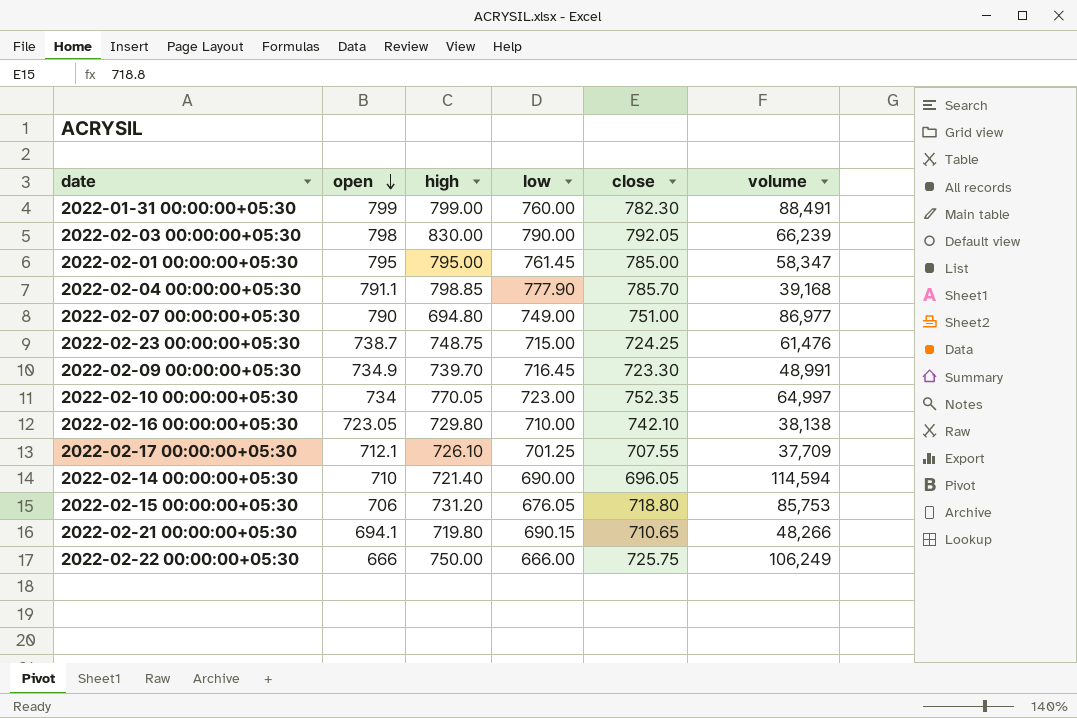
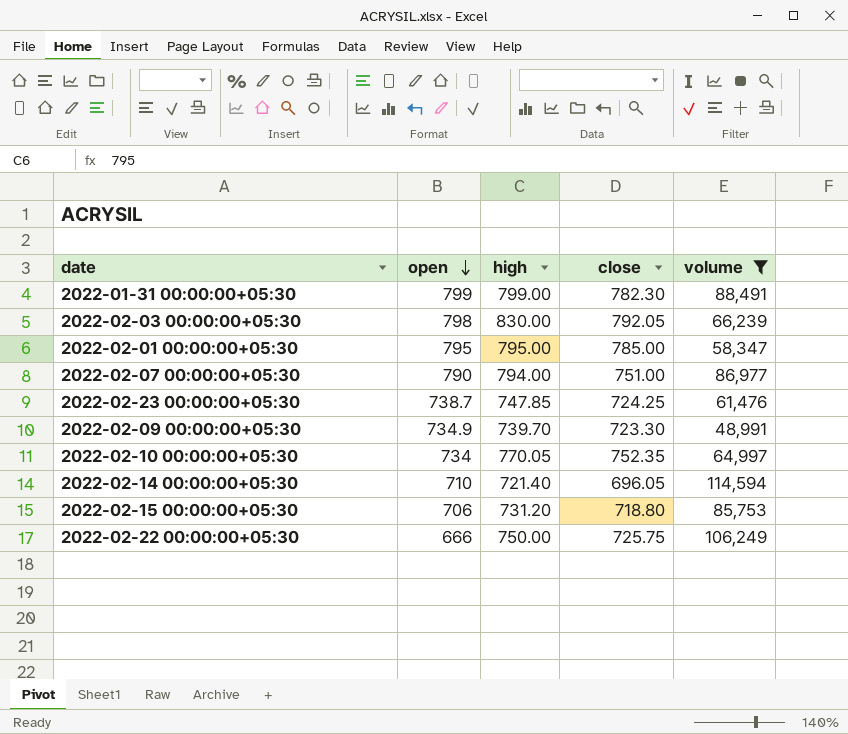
filter: none -> volume >= 48,991
column low | position: 4 -> none
2022-02-07 00:00:00+05:30 | high: 694.80 -> 794.00
2022-02-23 00:00:00+05:30 | high: 748.75 -> 747.85

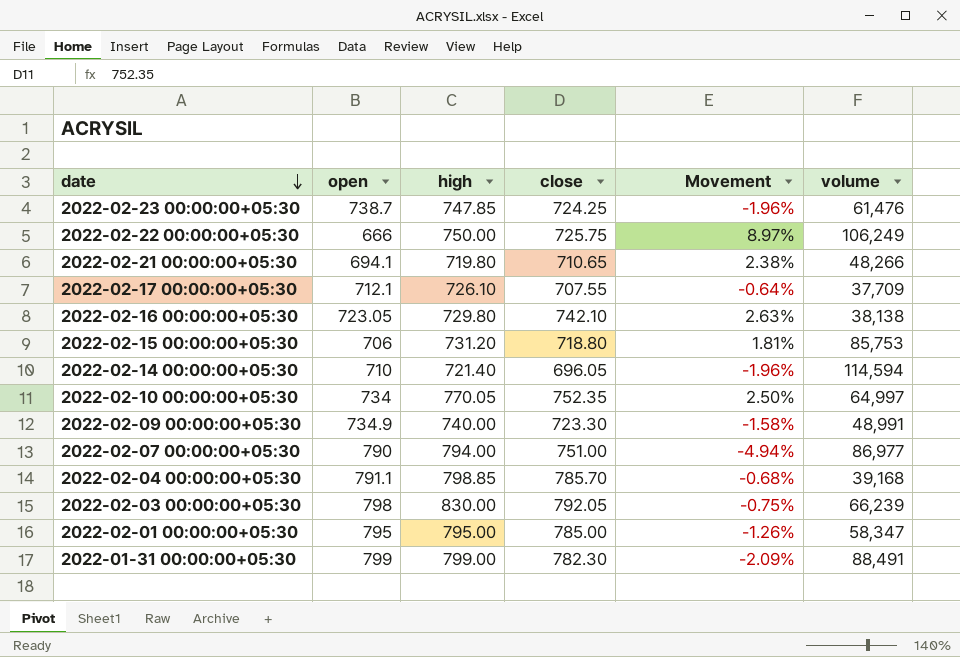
filter: volume >= 48,991 -> none
row order: open descending -> date descending
column Movement | formula: none -> ([close] - [open]) / [open]
2022-02-09 00:00:00+05:30 | high: 739.70 -> 740.00

